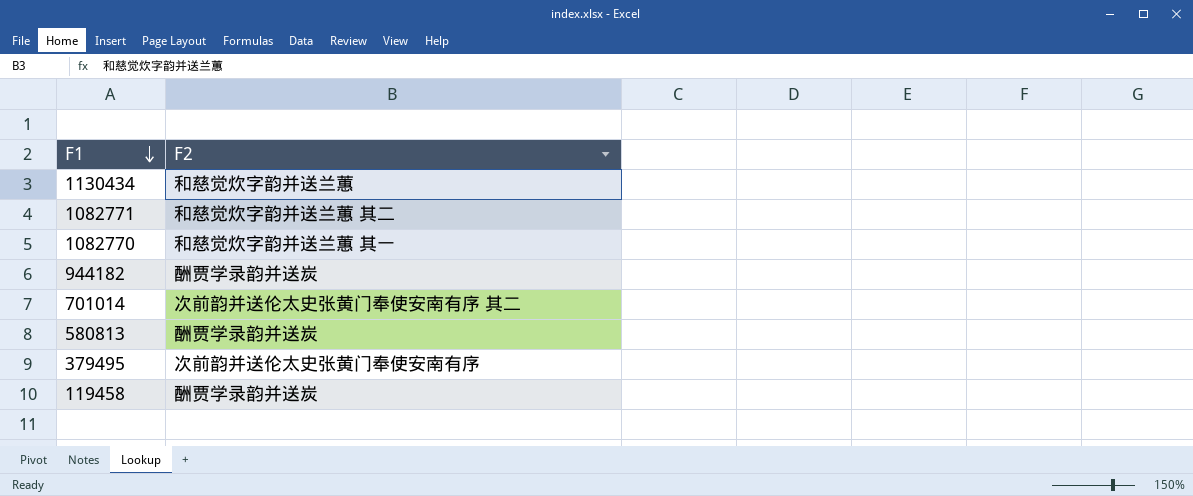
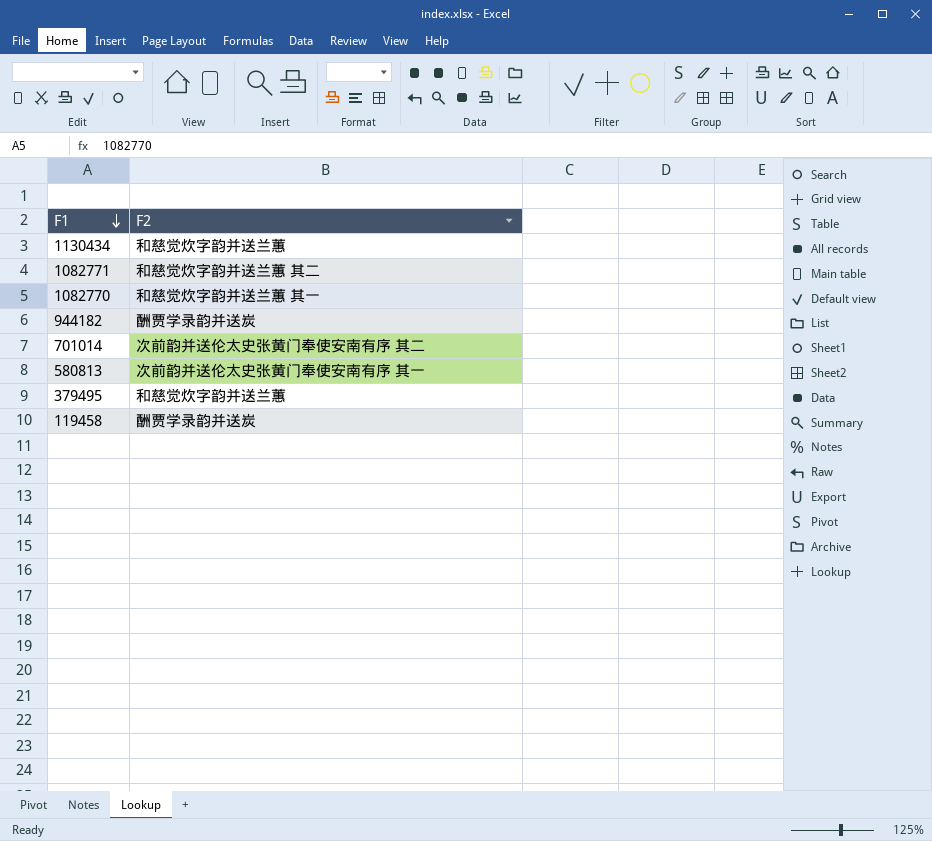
580813 | F2: 酬贾学录韵并送炭 -> 次前韵并送伦太史张黄门奉使安南有序 其一
379495 | F2: 次前韵并送伦太史张黄门奉使安南有序 -> 和慈觉炊字韵并送兰蕙

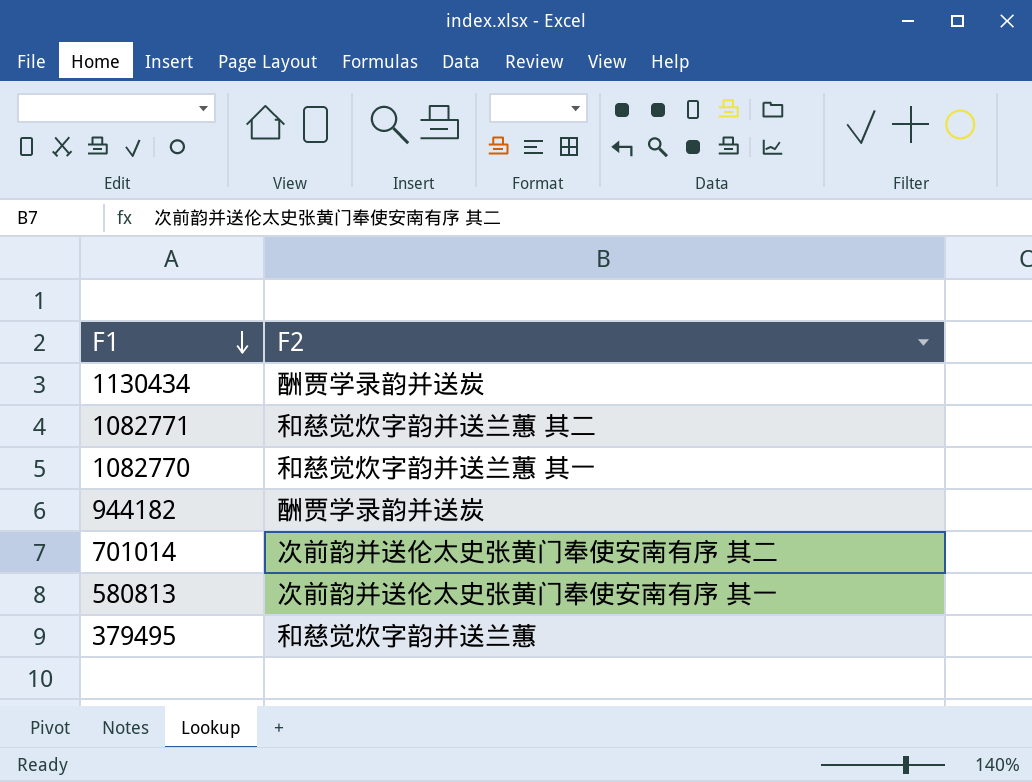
row 119458: 酬贾学录韵并送炭 -> none
1130434 | F2: 和慈觉炊字韵并送兰蕙 -> 酬贾学录韵并送炭

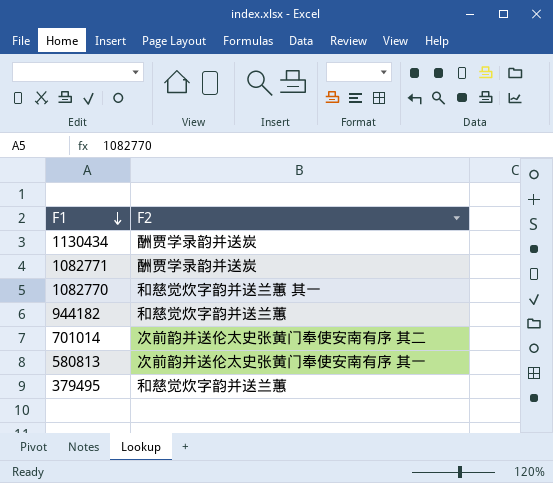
1082771 | F2: 和慈觉炊字韵并送兰蕙 其二 -> 酬贾学录韵并送炭
944182 | F2: 酬贾学录韵并送炭 -> 和慈觉炊字韵并送兰蕙

